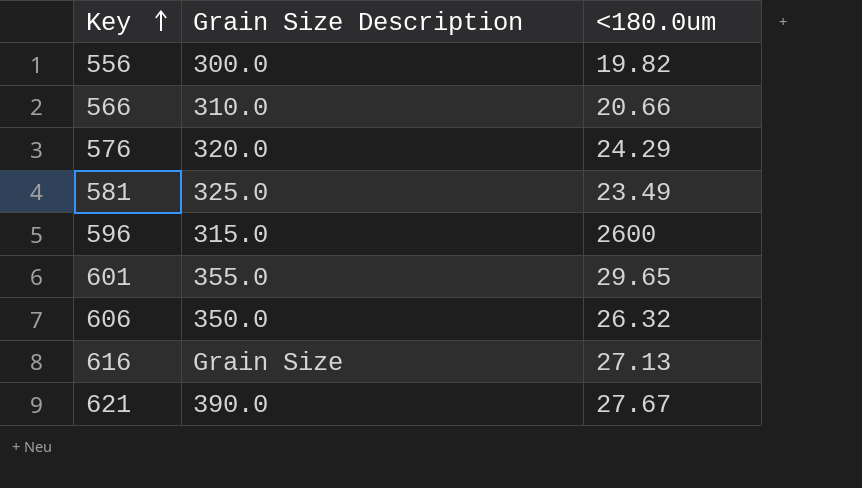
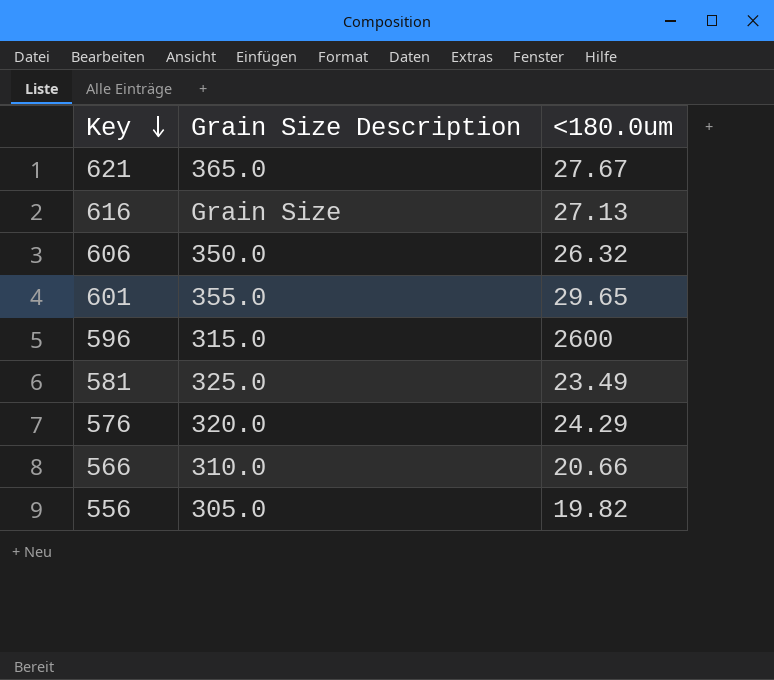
row order: Key ascending -> Key descending
621 | Grain Size Description: 390.0 -> 365.0
556 | Grain Size Description: 300.0 -> 305.0

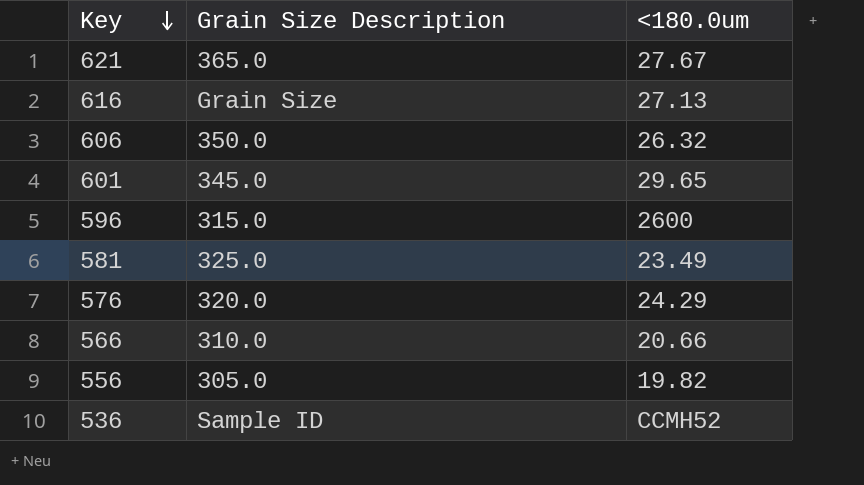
601 | Grain Size Description: 355.0 -> 345.0
row 536: none -> Sample ID | CCMH52

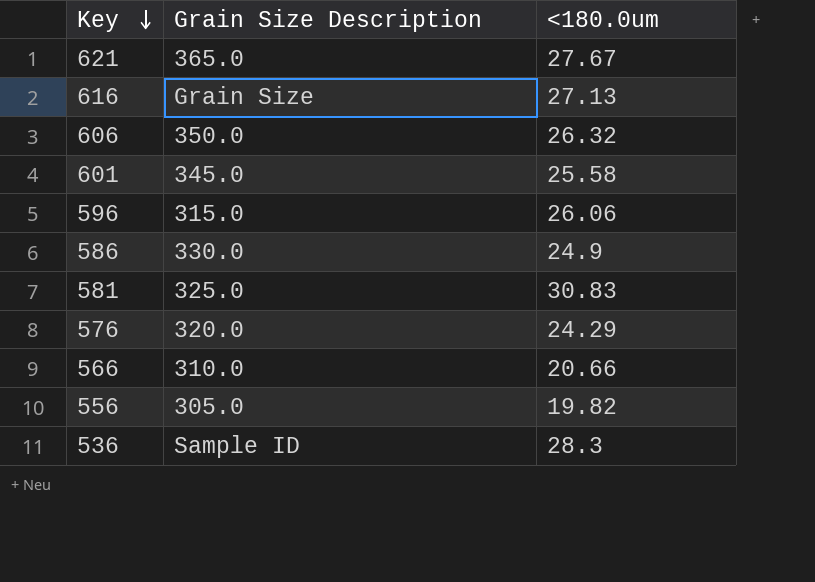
601 | <180.0um: 29.65 -> 25.58
596 | <180.0um: 2600 -> 26.06
row 586: none -> 330.0 | 24.9
581 | <180.0um: 23.49 -> 30.83
536 | <180.0um: CCMH52 -> 28.3

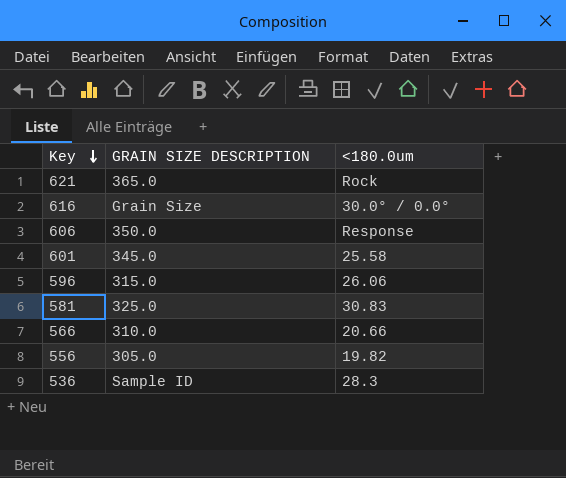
column name: Grain Size Description -> GRAIN SIZE DESCRIPTION
row 586: 330.0 | 24.9 -> none
row 576: 320.0 | 24.29 -> none
621 | <180.0um: 27.67 -> Rock
616 | <180.0um: 27.13 -> 30.0° / 0.0°
606 | <180.0um: 26.32 -> Response

